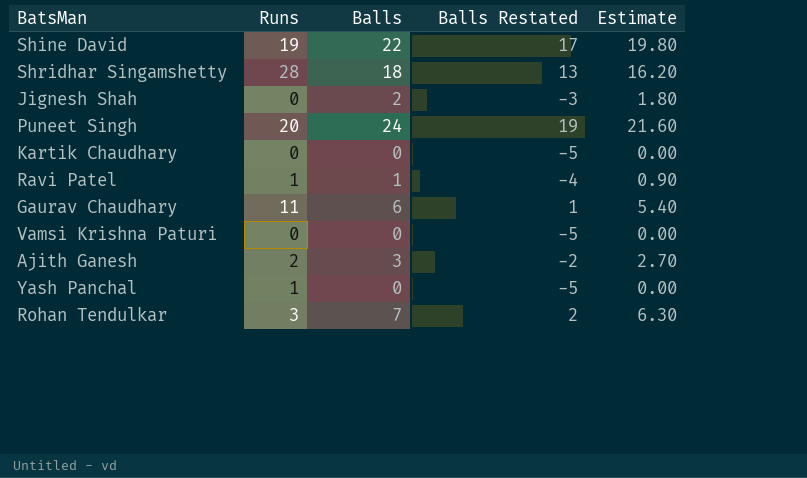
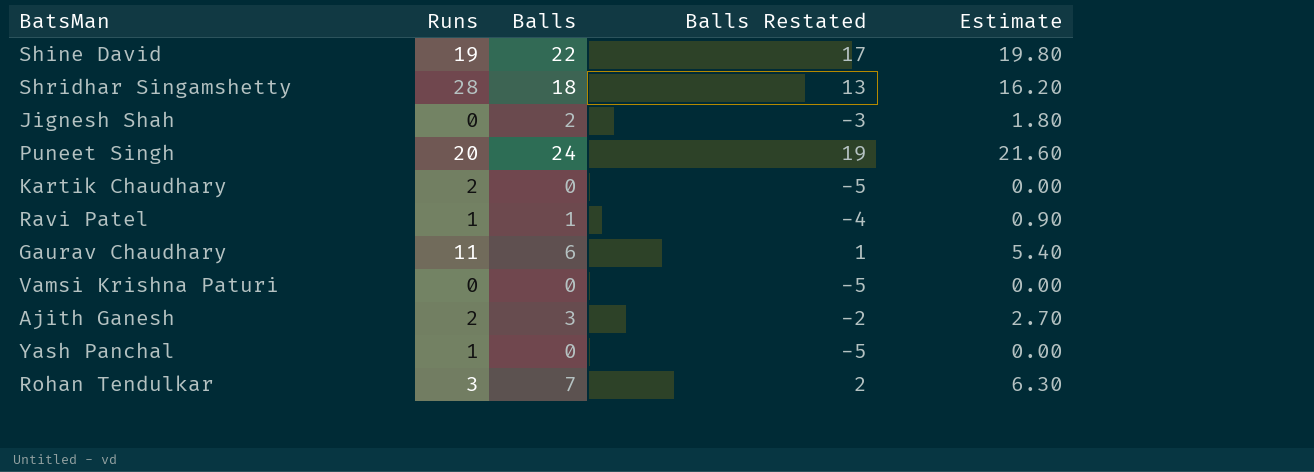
Kartik Chaudhary | Runs: 0 -> 2

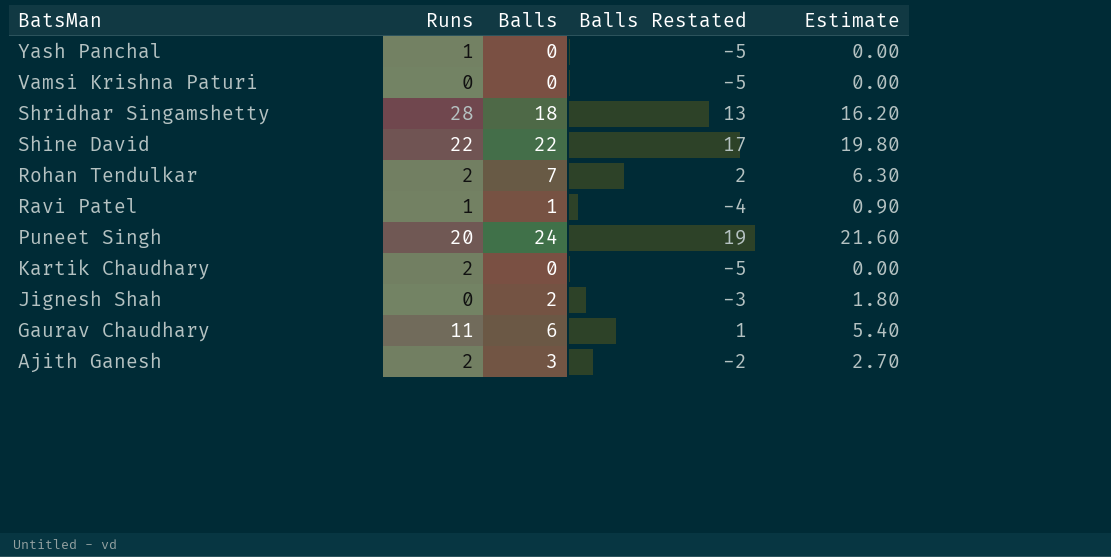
row order: none -> BatsMan descending
Shine David | Runs: 19 -> 22
Rohan Tendulkar | Runs: 3 -> 2

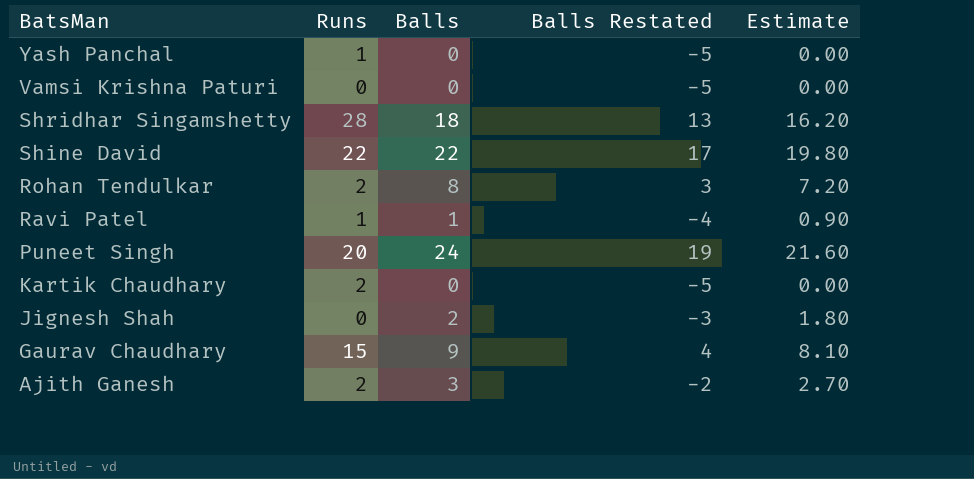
Rohan Tendulkar | Balls: 7 -> 8
Rohan Tendulkar | Balls Restated: 2 -> 3
Rohan Tendulkar | Estimate: 6.30 -> 7.20
Gaurav Chaudhary | Runs: 11 -> 15
Gaurav Chaudhary | Balls: 6 -> 9
Gaurav Chaudhary | Balls Restated: 1 -> 4
Gaurav Chaudhary | Estimate: 5.40 -> 8.10

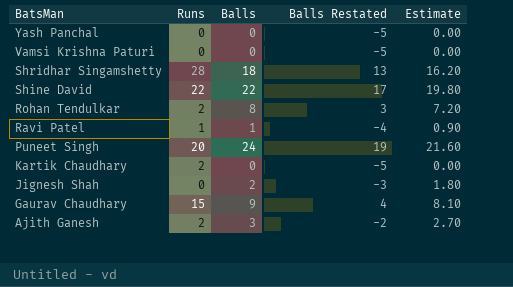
Yash Panchal | Runs: 1 -> 0

